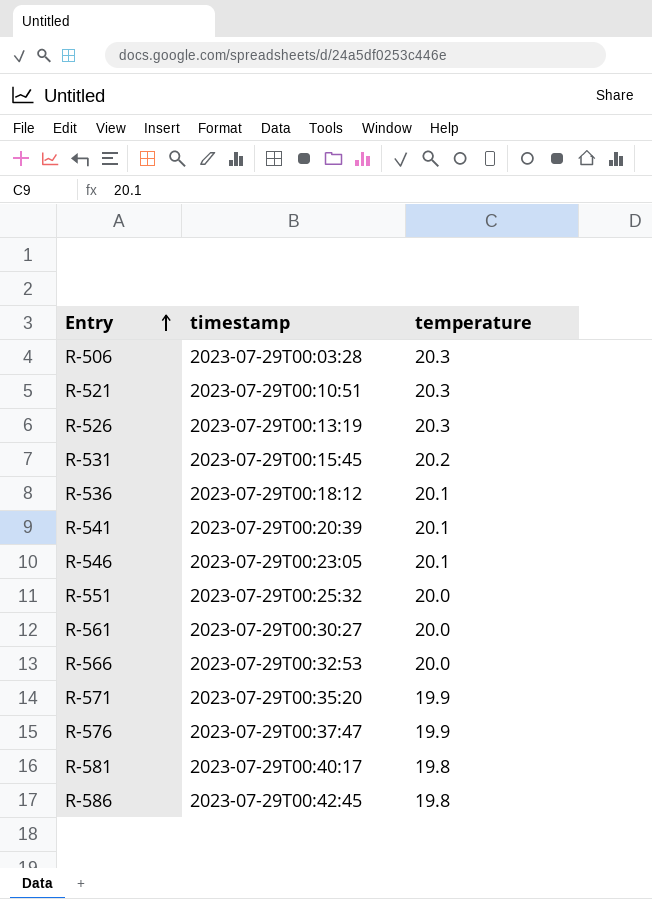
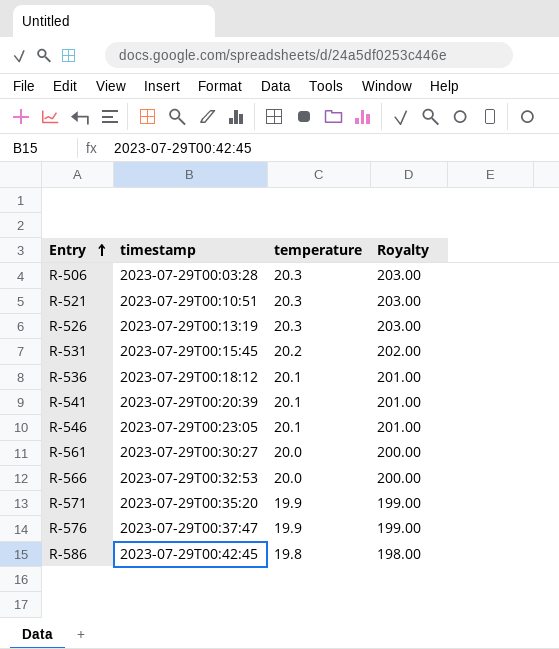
column Royalty | formula: none -> [temperature] * 10
row R-551: 2023-07-29T00:25:32 | 20.0 -> none
row R-581: 2023-07-29T00:40:17 | 19.8 -> none

